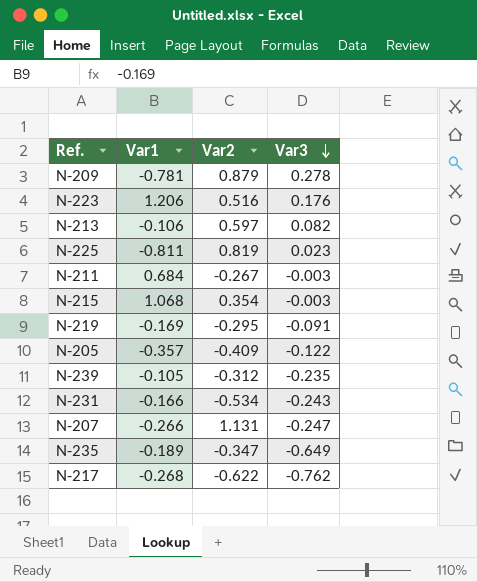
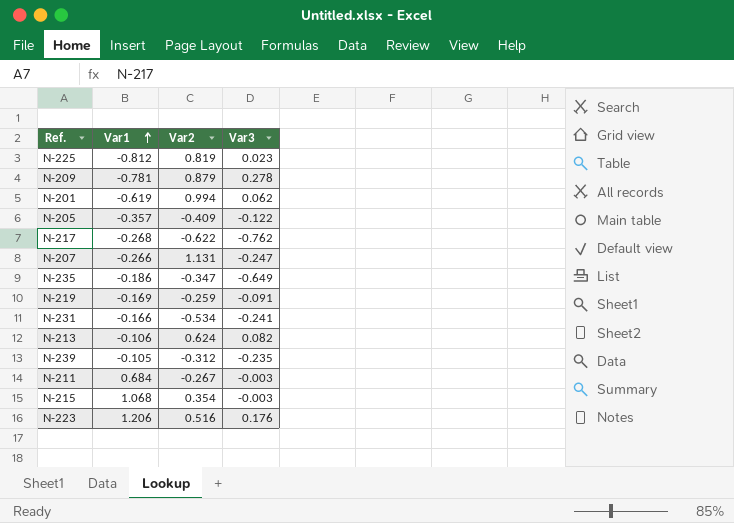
row order: Var3 descending -> Var1 ascending
N-225 | Var1: -0.811 -> -0.812
row N-201: none -> -0.619 | 0.994 | 0.062
N-235 | Var1: -0.189 -> -0.186
N-219 | Var2: -0.295 -> -0.259
N-231 | Var3: -0.243 -> -0.241
N-213 | Var2: 0.597 -> 0.624

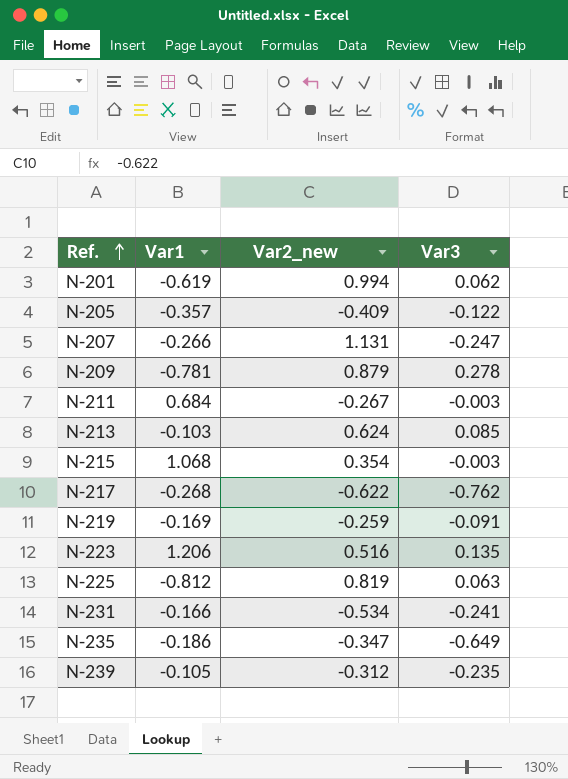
row order: Var1 ascending -> Ref. ascending
column name: Var2 -> Var2_new
N-213 | Var1: -0.106 -> -0.103
N-213 | Var3: 0.082 -> 0.085
N-223 | Var3: 0.176 -> 0.135
N-225 | Var3: 0.023 -> 0.063

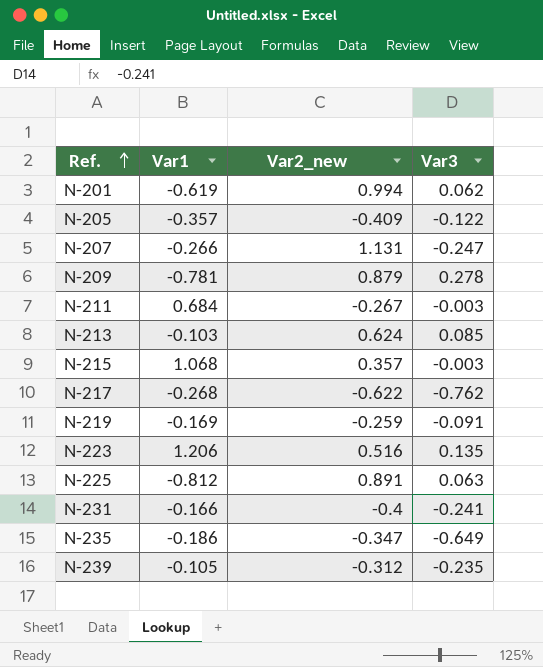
N-215 | Var2_new: 0.354 -> 0.357
N-225 | Var2_new: 0.819 -> 0.891
N-231 | Var2_new: -0.534 -> -0.4

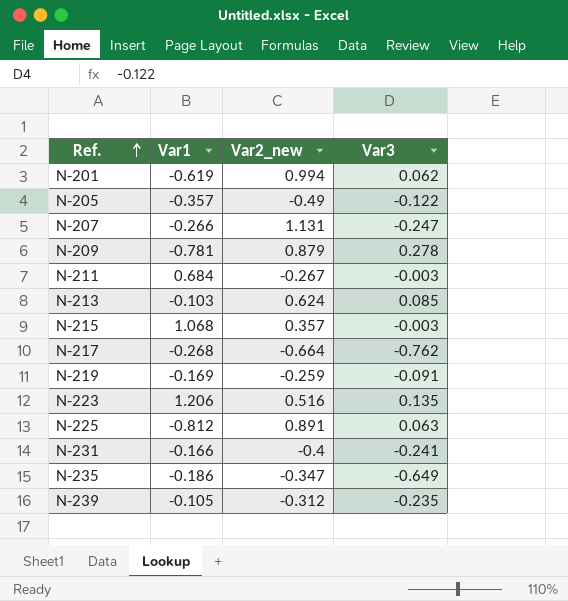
N-205 | Var2_new: -0.409 -> -0.49
N-217 | Var2_new: -0.622 -> -0.664

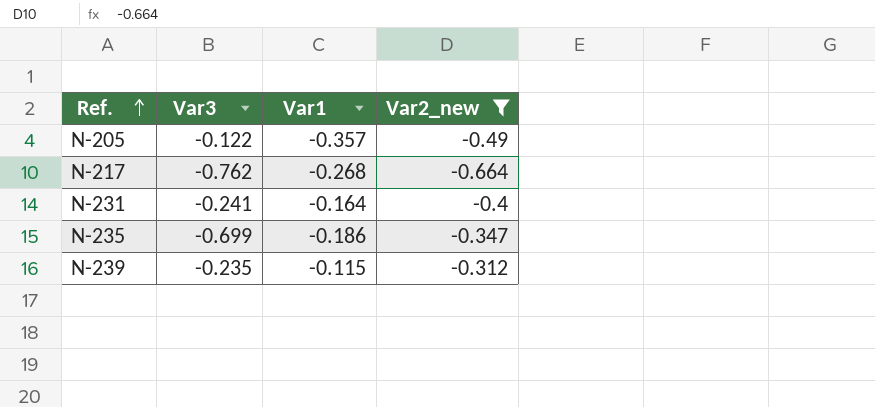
filter: none -> Var2_new <= -0.312
column Var3 | position: 4 -> 2
N-231 | Var1: -0.166 -> -0.164
N-235 | Var3: -0.649 -> -0.699
N-239 | Var1: -0.105 -> -0.115

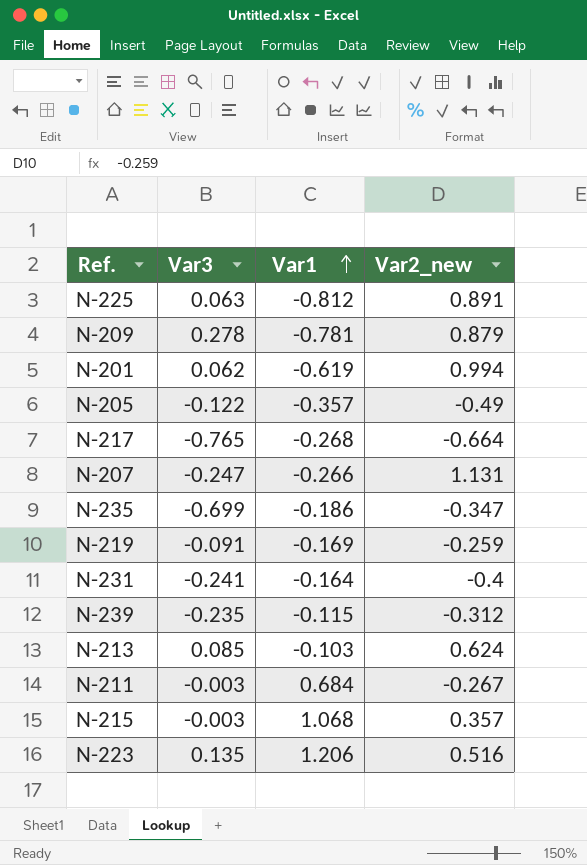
filter: Var2_new <= -0.312 -> none
row order: Ref. ascending -> Var1 ascending
N-217 | Var3: -0.762 -> -0.765

